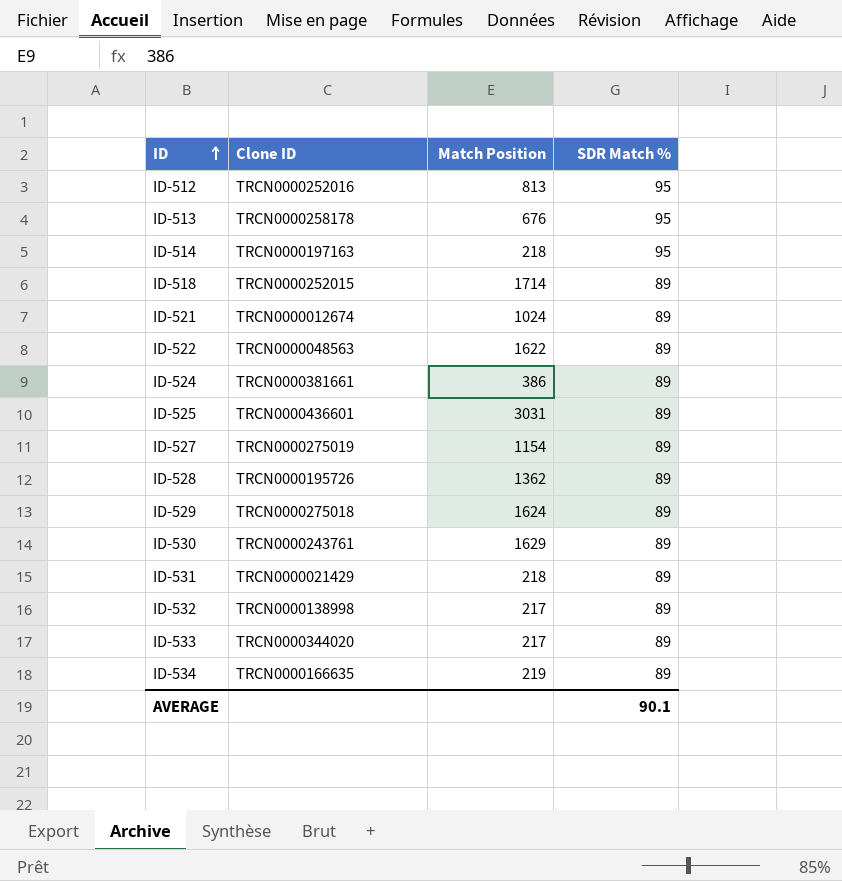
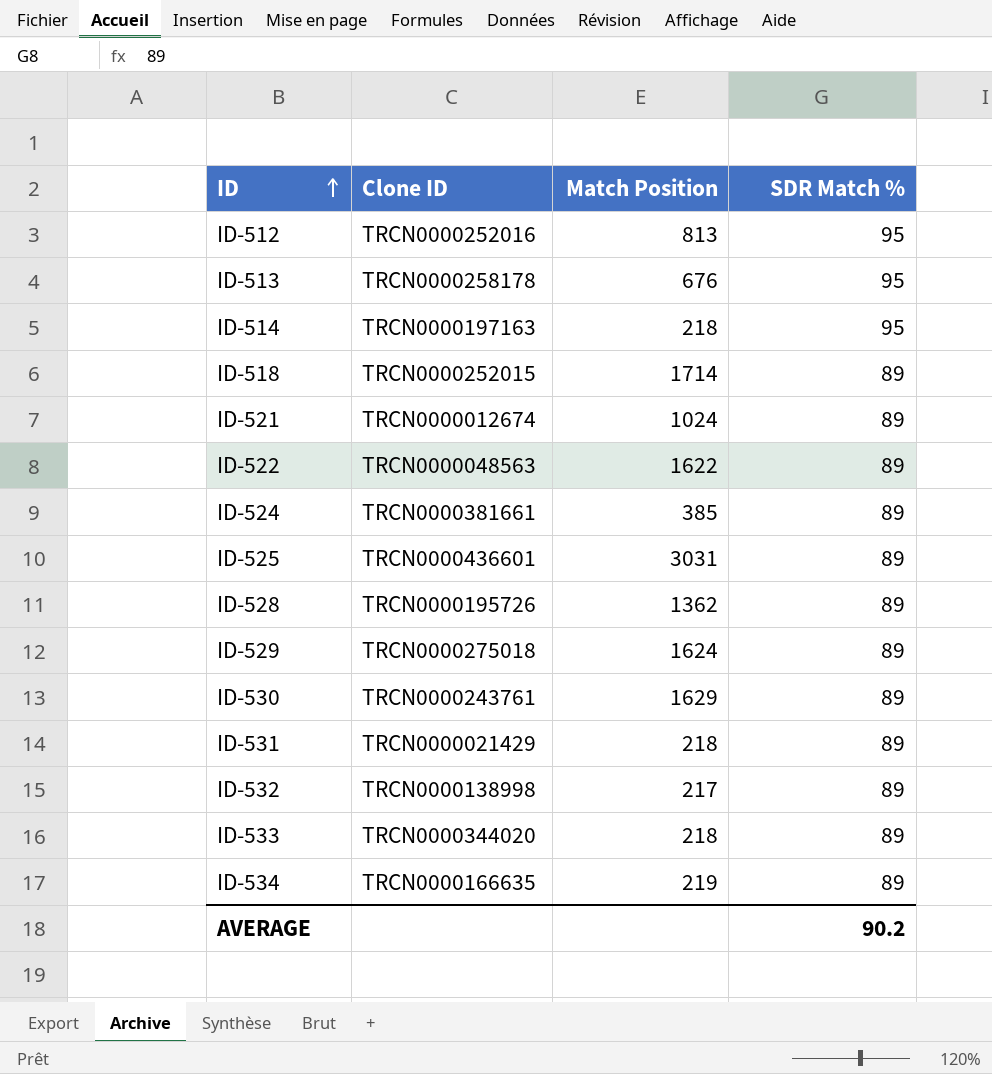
row ID-527: TRCN0000275019 | 1154 | 89 -> none
ID-524 | Match Position: 386 -> 385
ID-533 | Match Position: 217 -> 218
AVERAGE | SDR Match %: 90.1 -> 90.2

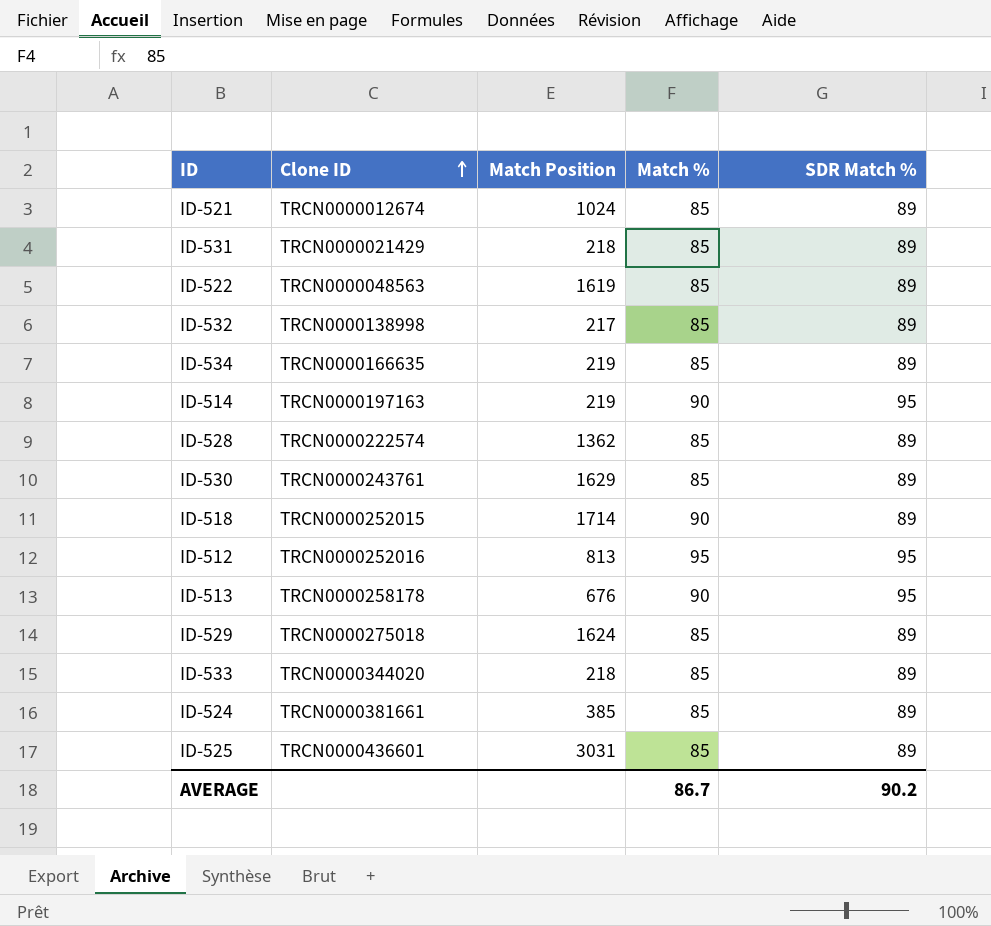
row order: ID ascending -> Clone ID ascending
column Match % | position: none -> 4
ID-522 | Match Position: 1622 -> 1619
ID-514 | Match Position: 218 -> 219
ID-528 | Clone ID: TRCN0000195726 -> TRCN0000222574

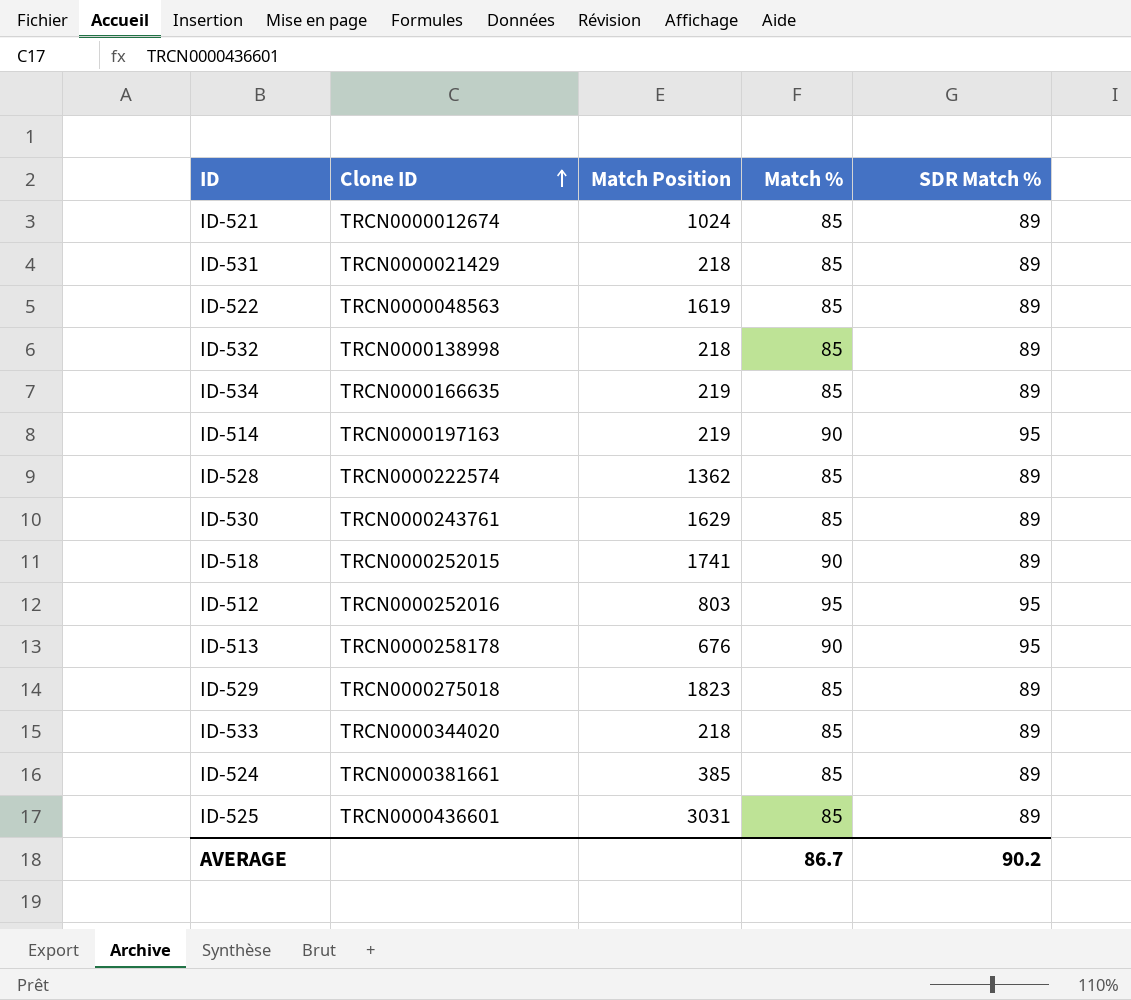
ID-532 | Match Position: 217 -> 218
ID-518 | Match Position: 1714 -> 1741
ID-512 | Match Position: 813 -> 803
ID-529 | Match Position: 1624 -> 1823

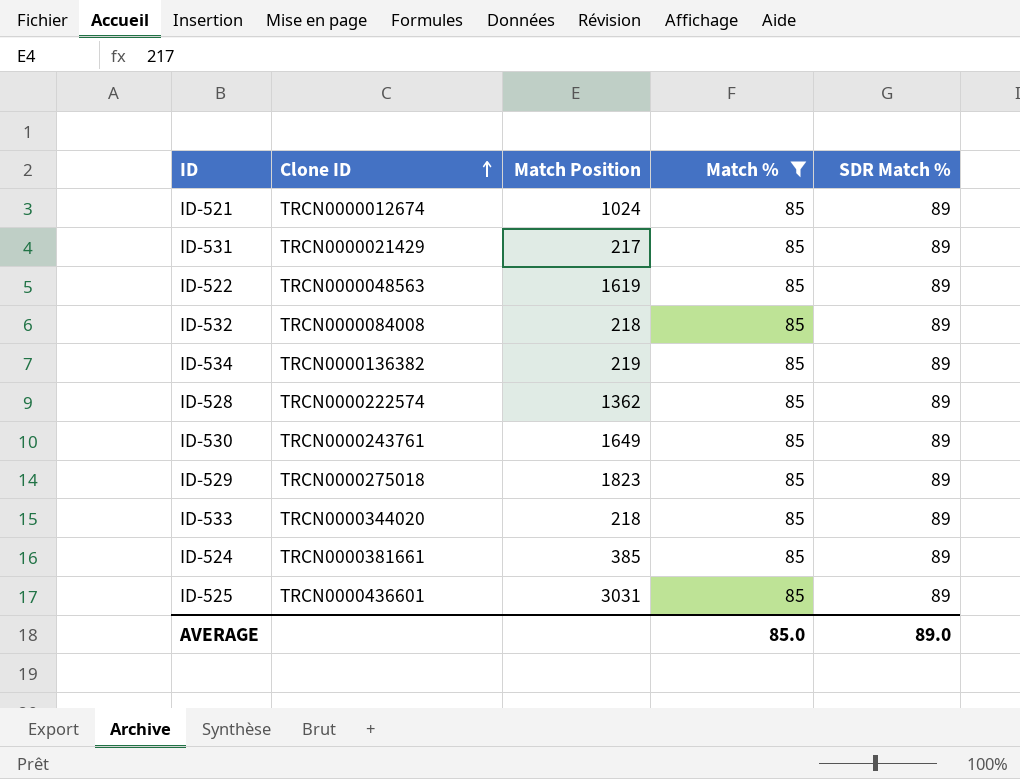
filter: none -> Match % = 85
ID-531 | Match Position: 218 -> 217
ID-532 | Clone ID: TRCN0000138998 -> TRCN0000084008
ID-534 | Clone ID: TRCN0000166635 -> TRCN0000136382
ID-530 | Match Position: 1629 -> 1649
AVERAGE | Match %: 86.7 -> 85.0
AVERAGE | SDR Match %: 90.2 -> 89.0

